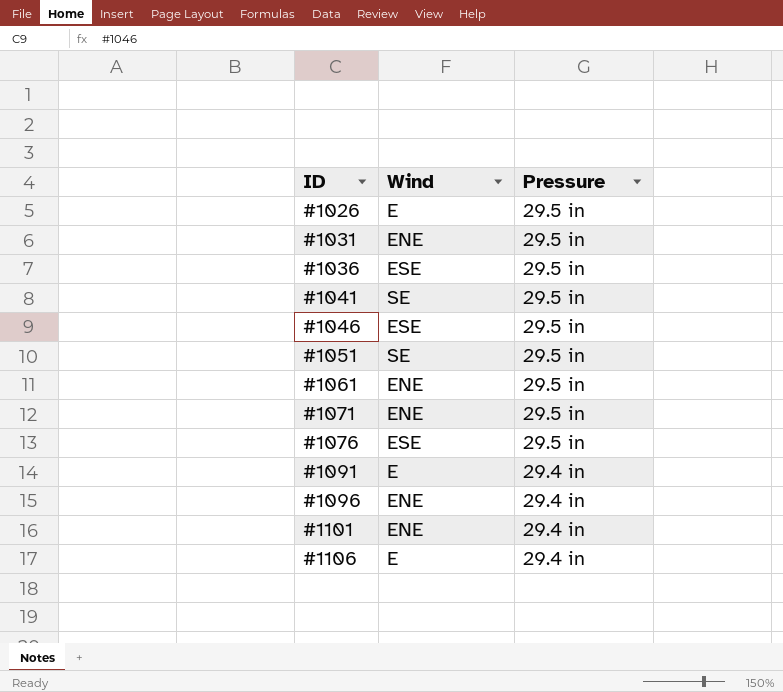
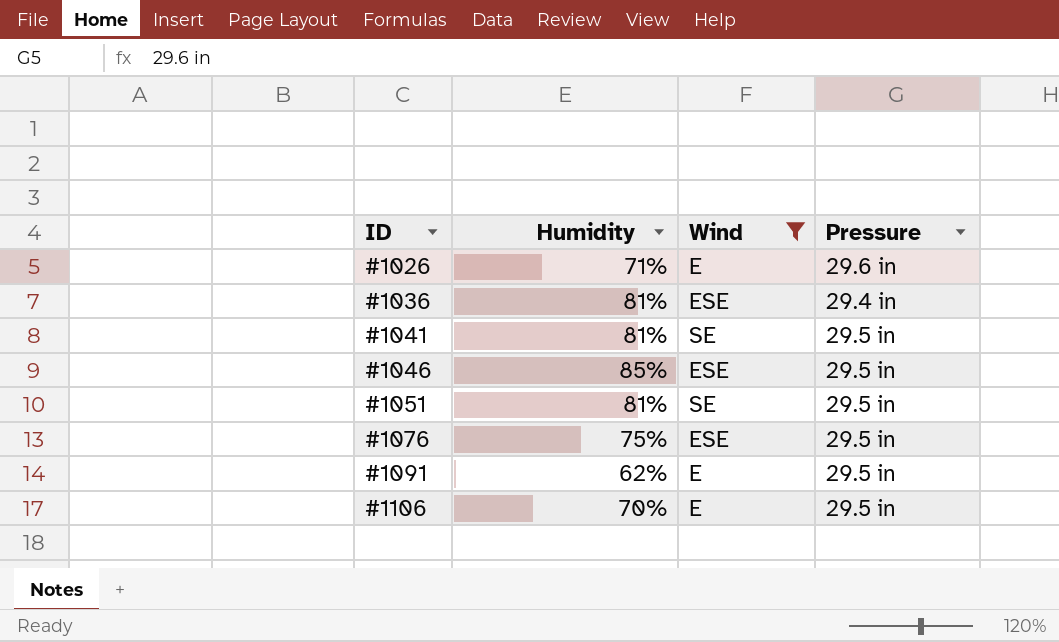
filter: none -> Wind != ENE
column Humidity | position: none -> 2
#1026 | Pressure: 29.5 in -> 29.6 in
#1036 | Pressure: 29.5 in -> 29.4 in
#1091 | Pressure: 29.4 in -> 29.5 in
#1106 | Pressure: 29.4 in -> 29.5 in

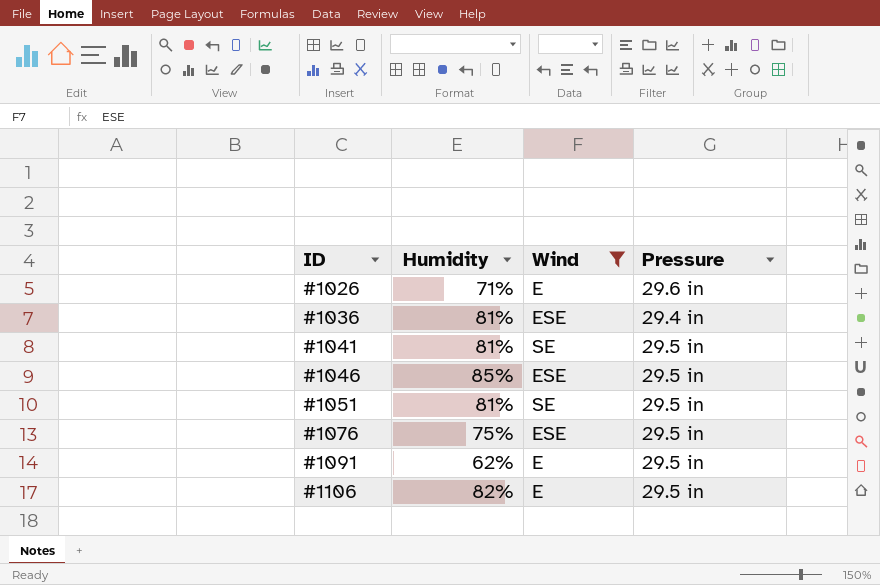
#1106 | Humidity: 70% -> 82%

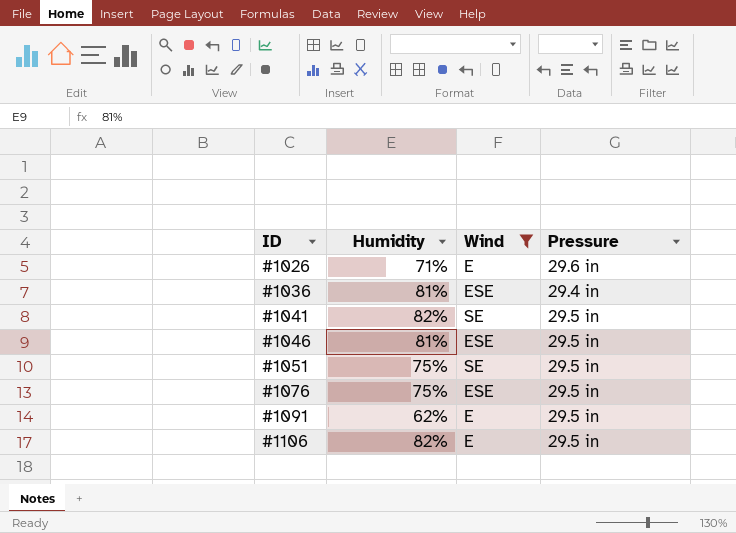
#1041 | Humidity: 81% -> 82%
#1046 | Humidity: 85% -> 81%
#1051 | Humidity: 81% -> 75%

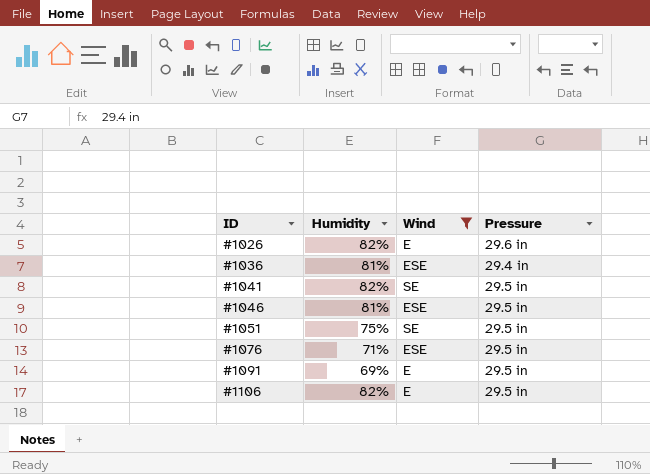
#1026 | Humidity: 71% -> 82%
#1076 | Humidity: 75% -> 71%
#1091 | Humidity: 62% -> 69%

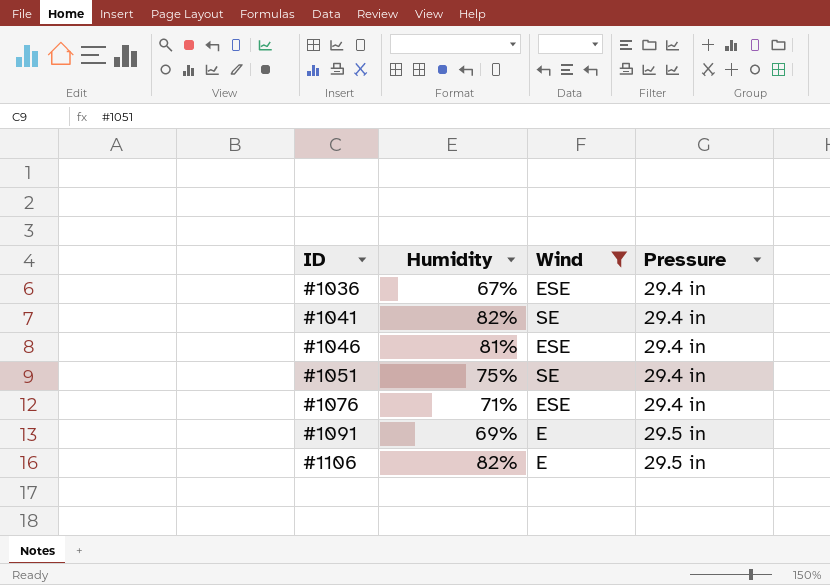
row #1026: 82% | E | 29.6 in -> none
#1036 | Humidity: 81% -> 67%
#1041 | Pressure: 29.5 in -> 29.4 in
#1046 | Pressure: 29.5 in -> 29.4 in
#1051 | Pressure: 29.5 in -> 29.4 in
#1076 | Pressure: 29.5 in -> 29.4 in

